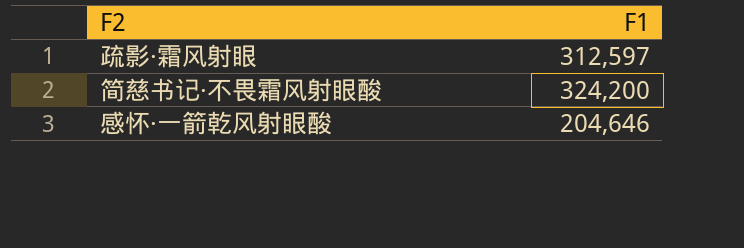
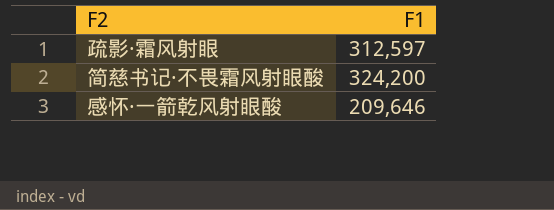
感怀·一箭乾风射眼酸 | F1: 204,646 -> 209,646

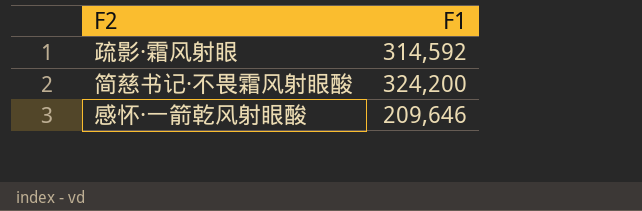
疏影·霜风射眼 | F1: 312,597 -> 314,592

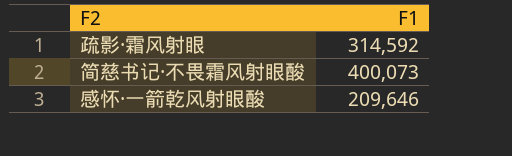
简慈书记·不畏霜风射眼酸 | F1: 324,200 -> 400,073

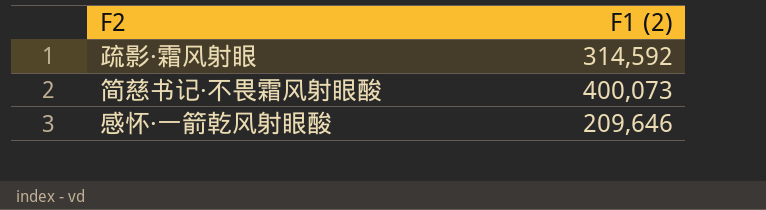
column name: F1 -> F1 (2)

